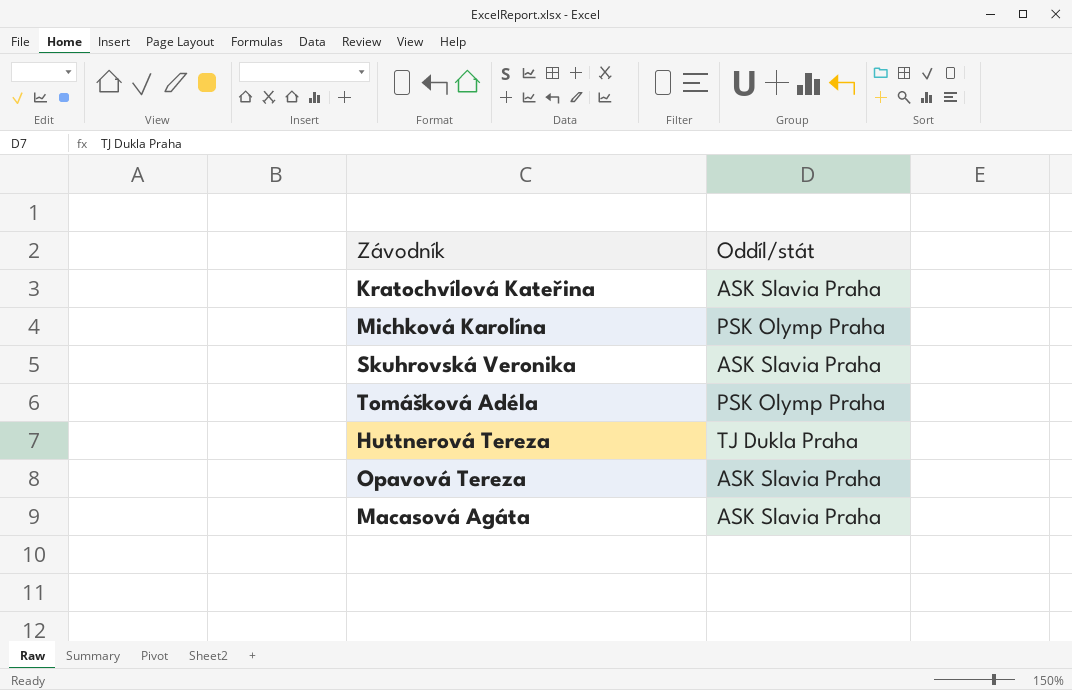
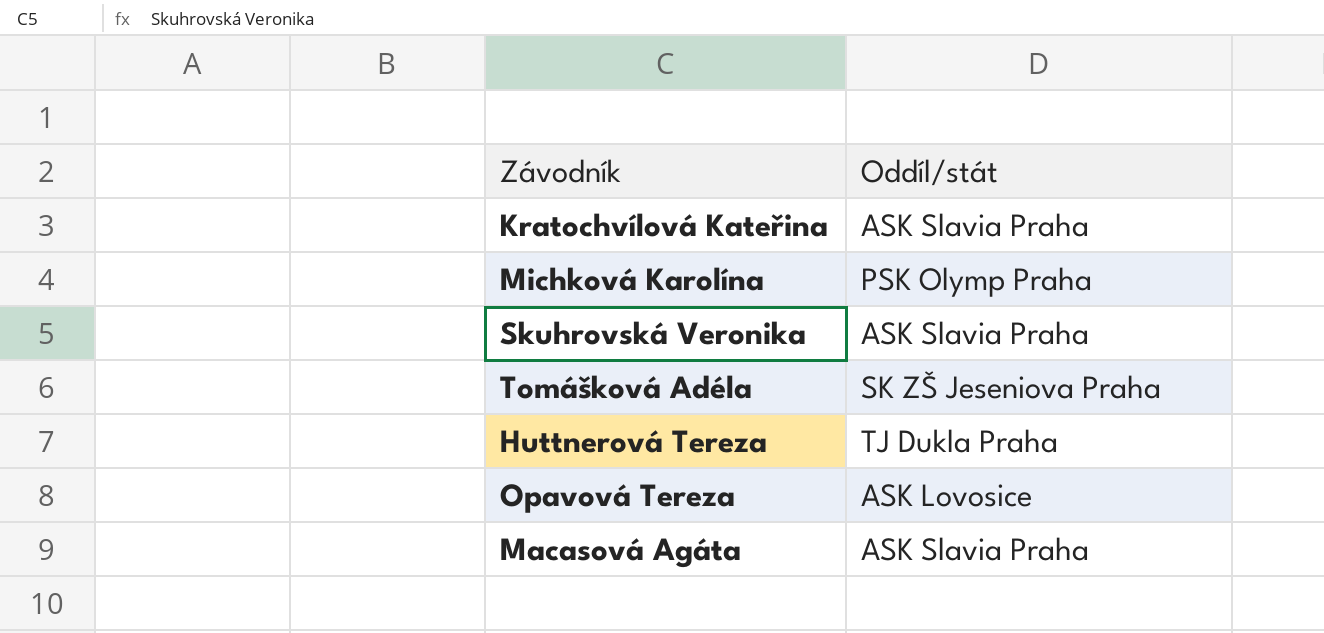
Tomášková Adéla | Oddíl/stát: PSK Olymp Praha -> SK ZŠ Jeseniova Praha
Opavová Tereza | Oddíl/stát: ASK Slavia Praha -> ASK Lovosice

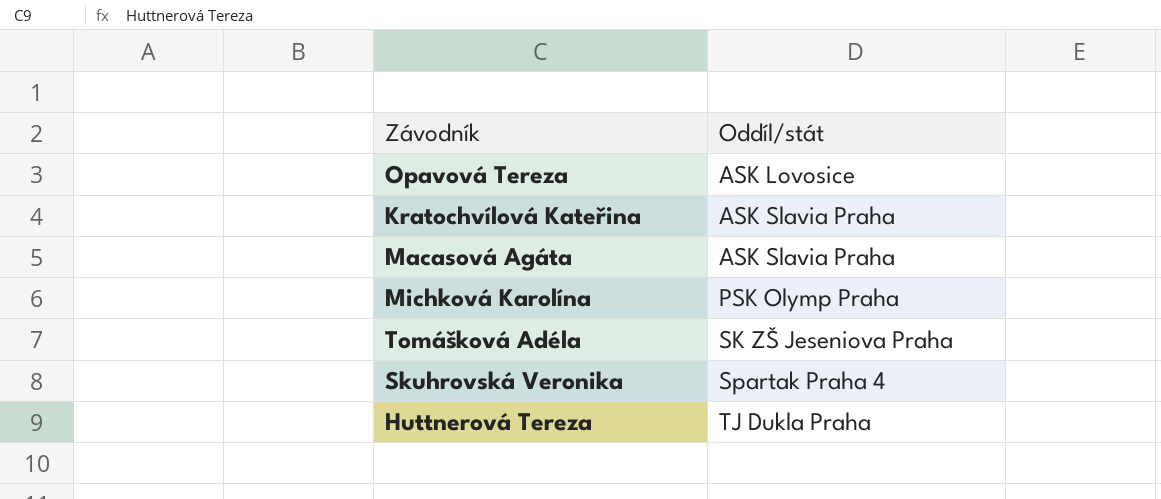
row order: none -> Oddíl/stát ascending
Skuhrovská Veronika | Oddíl/stát: ASK Slavia Praha -> Spartak Praha 4

